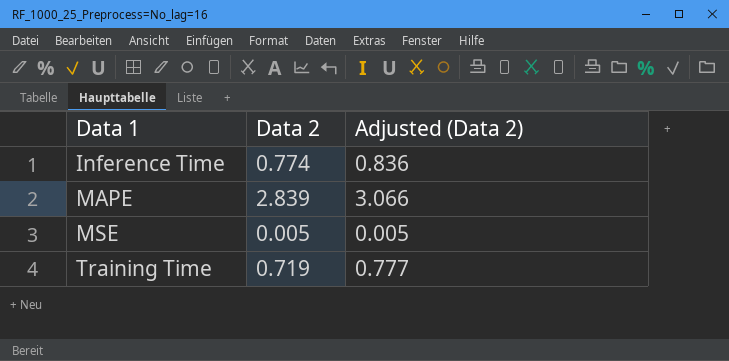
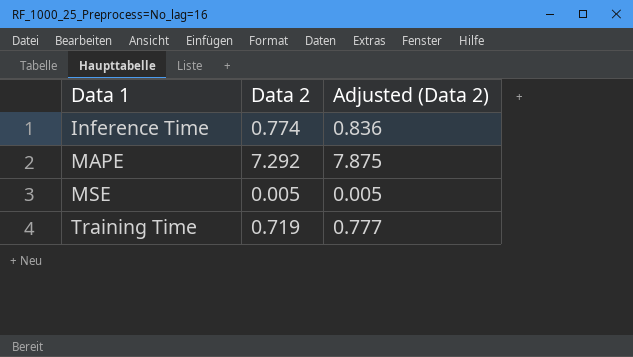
MAPE | Data 2: 2.839 -> 7.292
MAPE | Adjusted (Data 2): 3.066 -> 7.875

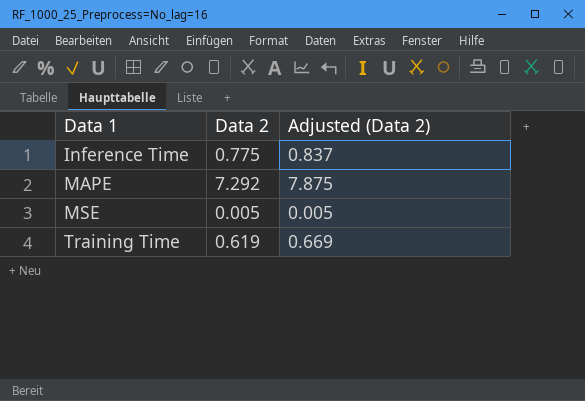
Inference Time | Data 2: 0.774 -> 0.775
Inference Time | Adjusted (Data 2): 0.836 -> 0.837
Training Time | Data 2: 0.719 -> 0.619
Training Time | Adjusted (Data 2): 0.777 -> 0.669

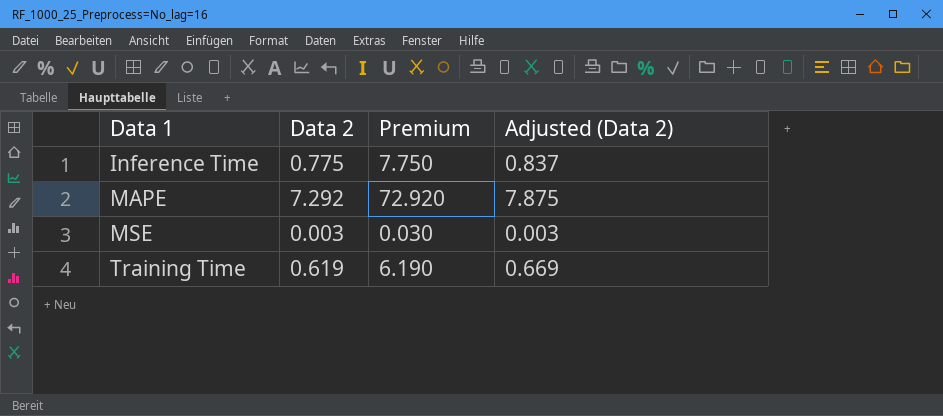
column Premium | formula: none -> [Data 2] * 10
MSE | Data 2: 0.005 -> 0.003
MSE | Adjusted (Data 2): 0.005 -> 0.003

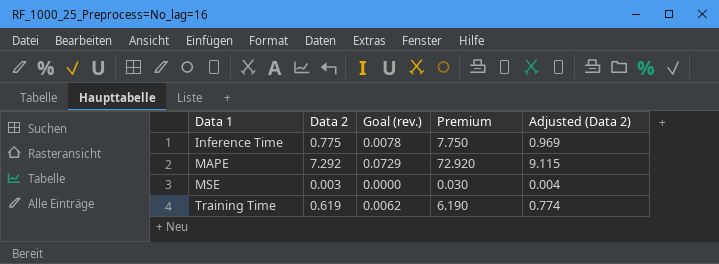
column Goal (rev.) | formula: none -> [Data 2] * 0.01
column Adjusted (Data 2) | formula: [Data 2] * 1.08 -> [Data 2] * 1.25

